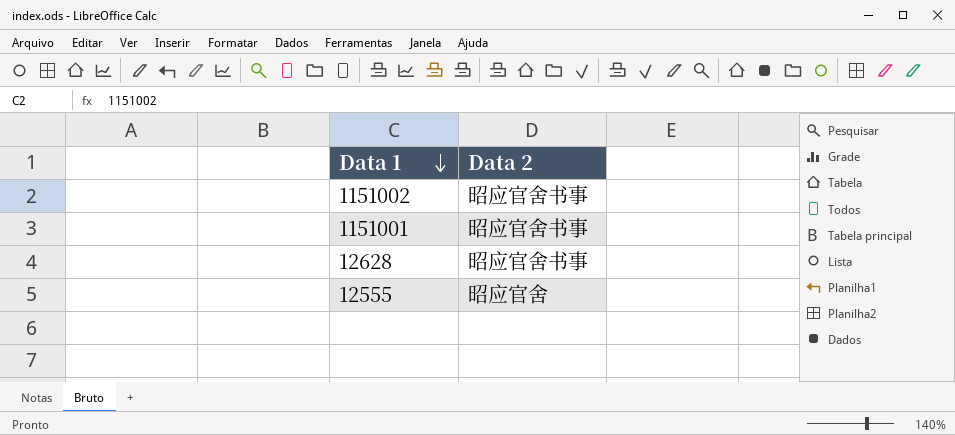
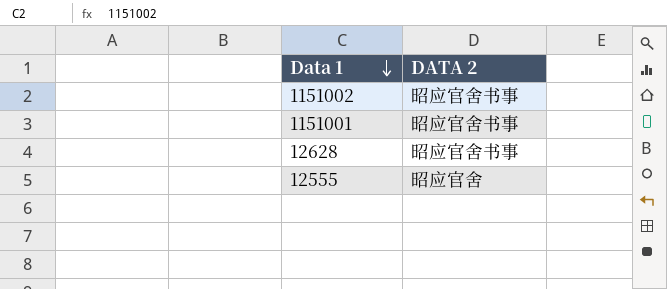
column name: Data 2 -> DATA 2

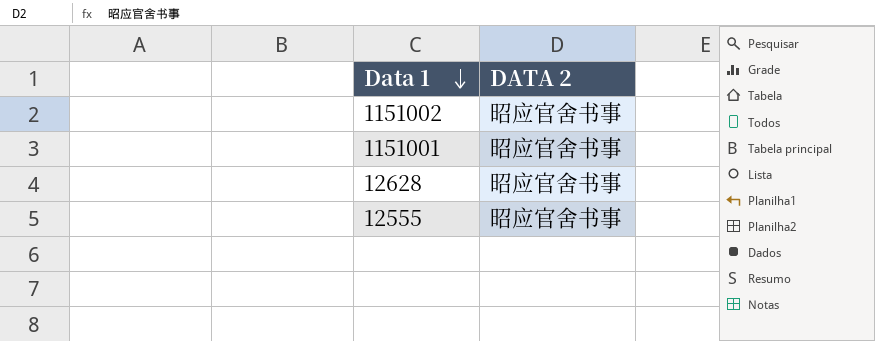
12555 | DATA 2: 昭应官舍 -> 昭应官舍书事

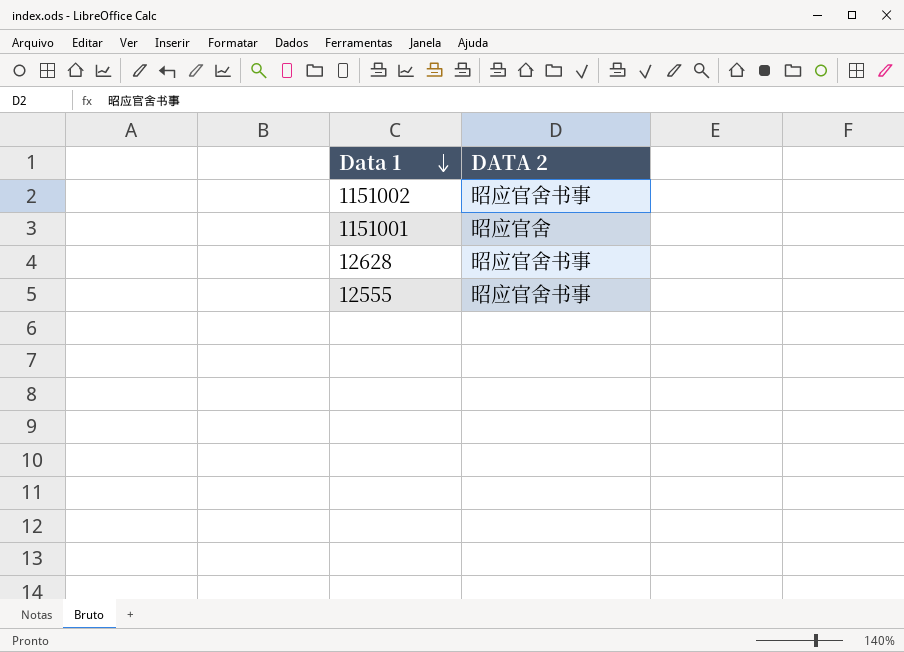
1151001 | DATA 2: 昭应官舍书事 -> 昭应官舍

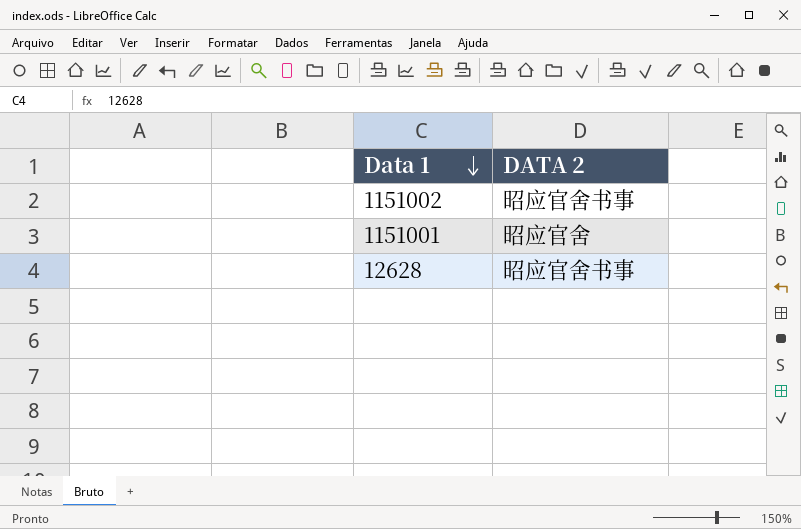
row 12555: 昭应官舍书事 -> none

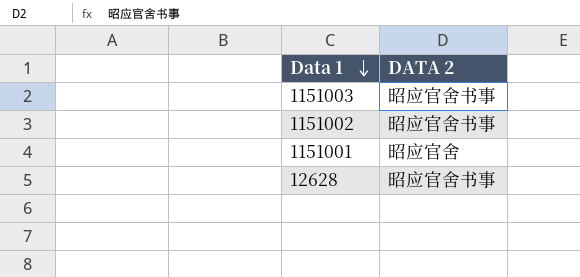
row 1151003: none -> 昭应官舍书事

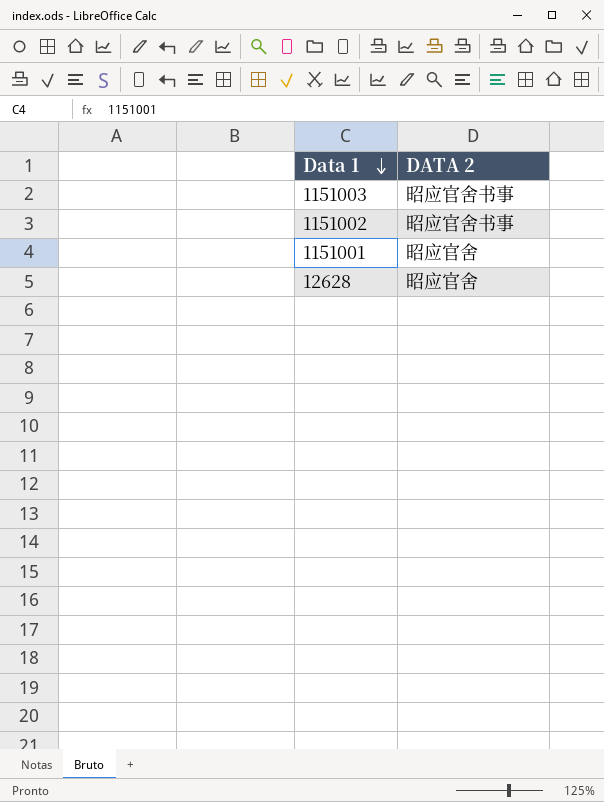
12628 | DATA 2: 昭应官舍书事 -> 昭应官舍

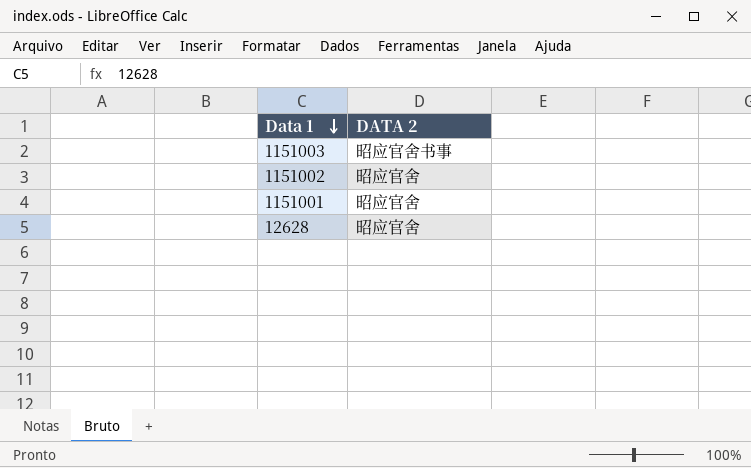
1151002 | DATA 2: 昭应官舍书事 -> 昭应官舍

